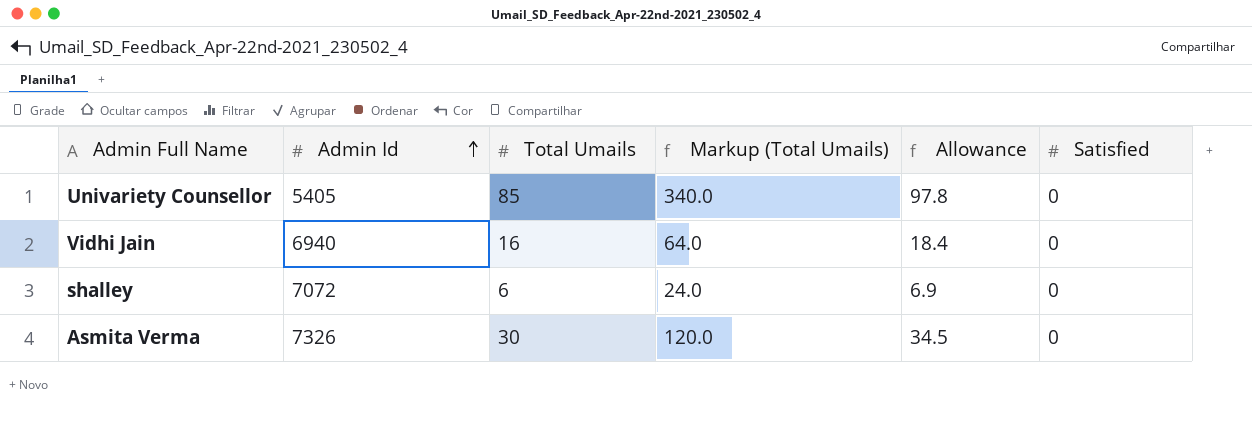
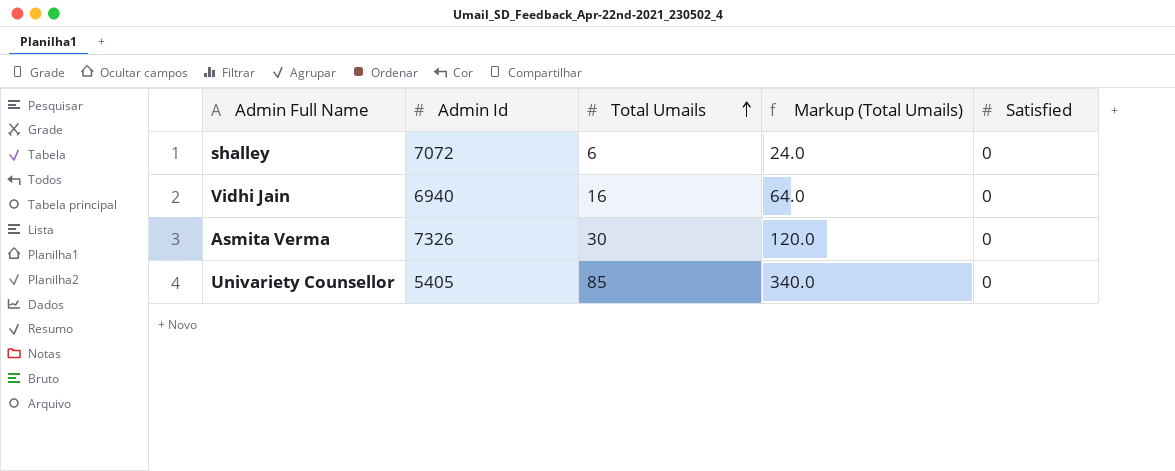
row order: Admin Id ascending -> Total Umails ascending
column Allowance | formula: [Total Umails] * 1.15 -> none

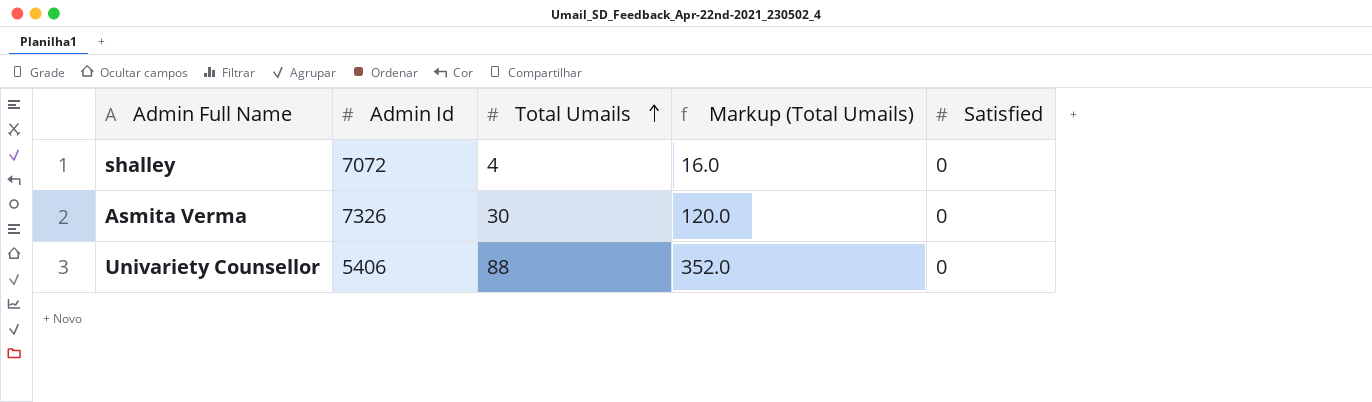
row Vidhi Jain: 6940 | 16 | 64.0 | 0 -> none
shalley | Total Umails: 6 -> 4
shalley | Markup (Total Umails): 24.0 -> 16.0
Univariety Counsellor | Admin Id: 5405 -> 5406
Univariety Counsellor | Total Umails: 85 -> 88
Univariety Counsellor | Markup (Total Umails): 340.0 -> 352.0

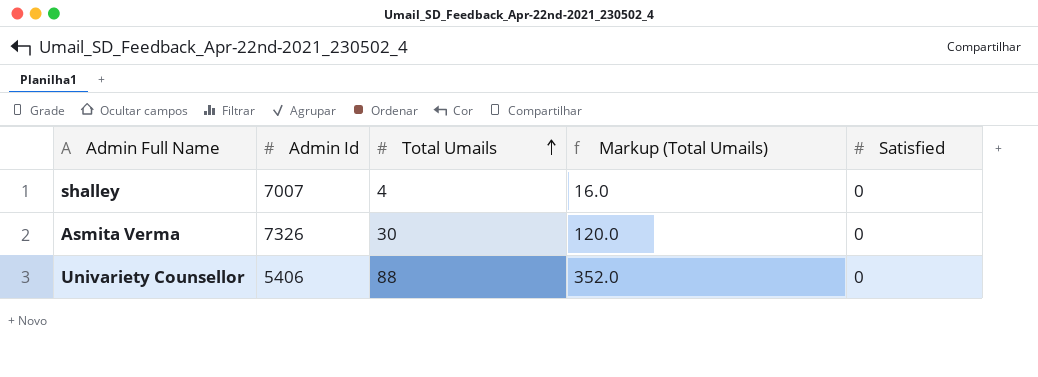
shalley | Admin Id: 7072 -> 7007

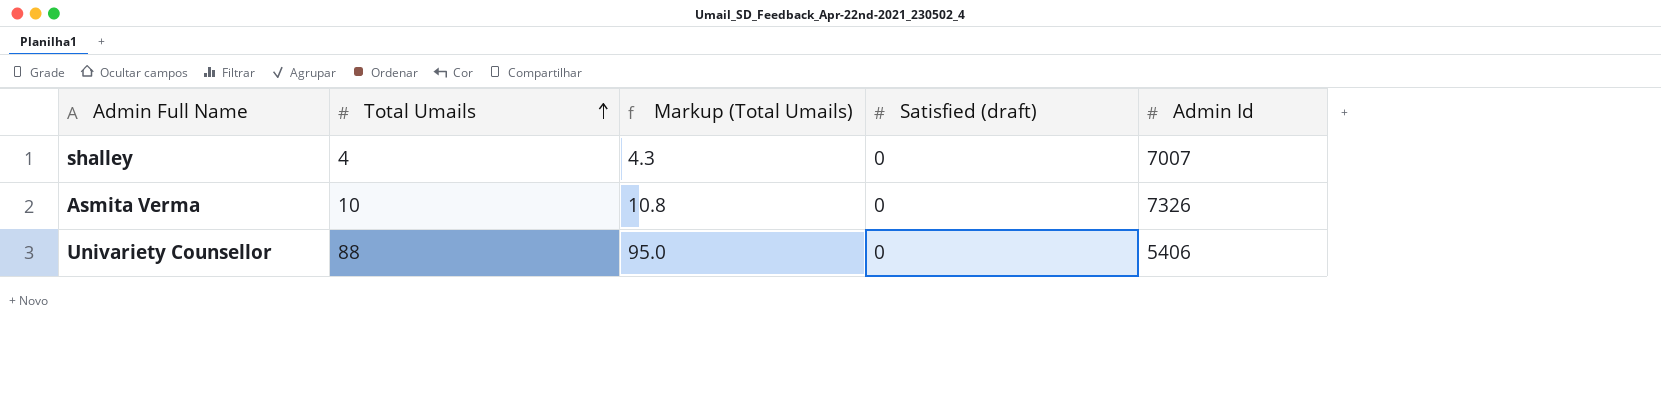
column Markup (Total Umails) | formula: [Total Umails] * 4 -> [Total Umails] * 1.08
column name: Satisfied -> Satisfied (draft)
column Admin Id | position: 2 -> 5
Asmita Verma | Total Umails: 30 -> 10

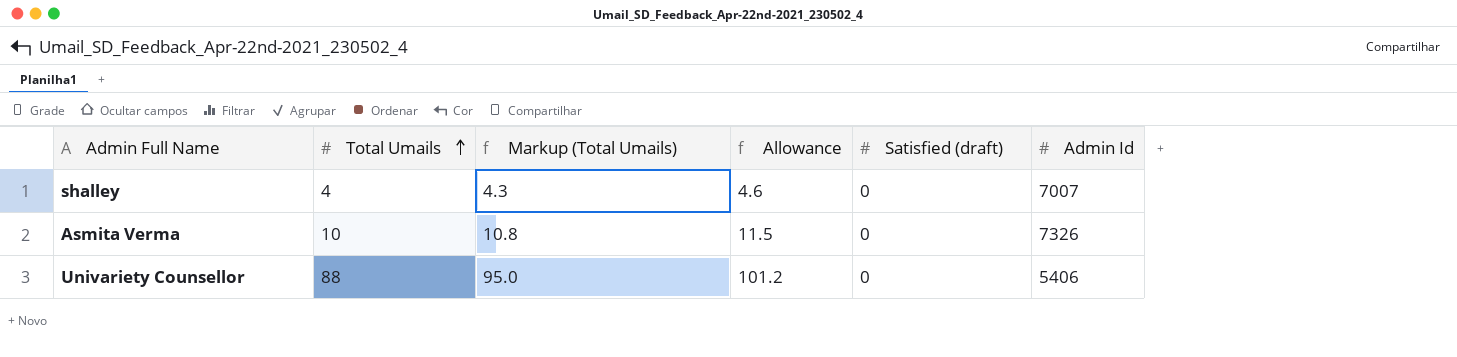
column Allowance | formula: none -> [Total Umails] * 1.15

